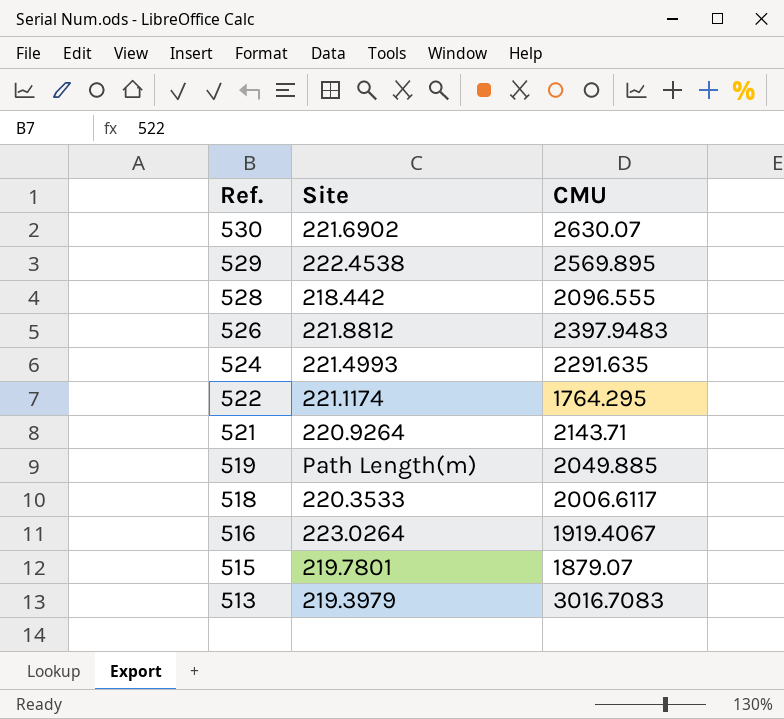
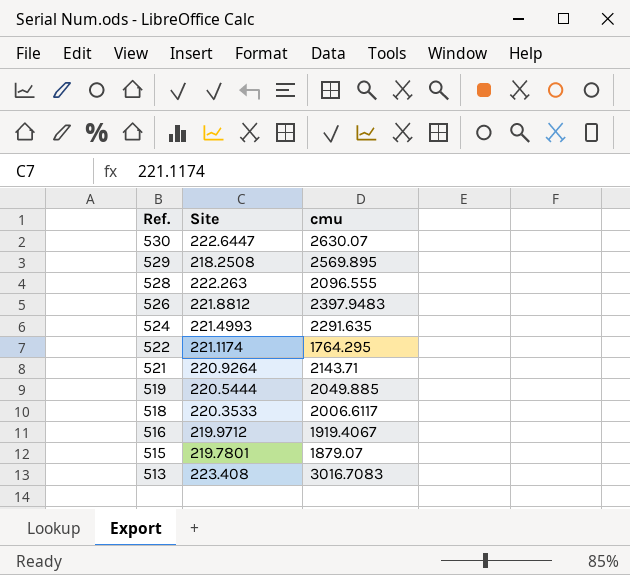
column name: CMU -> cmu
530 | Site: 221.6902 -> 222.6447
529 | Site: 222.4538 -> 218.2508
528 | Site: 218.442 -> 222.263
519 | Site: Path Length(m) -> 220.5444
516 | Site: 223.0264 -> 219.9712
513 | Site: 219.3979 -> 223.408

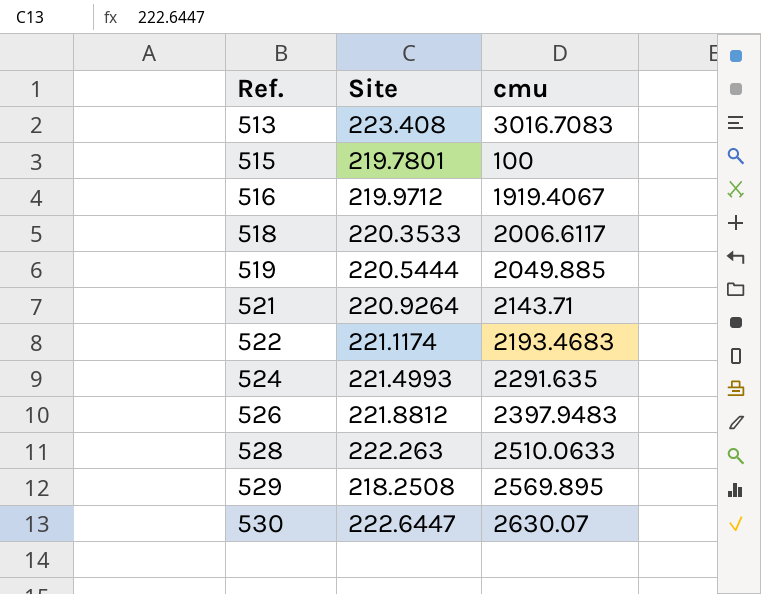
row order: Ref. descending -> Ref. ascending
515 | cmu: 1879.07 -> 100
522 | cmu: 1764.295 -> 2193.4683
528 | cmu: 2096.555 -> 2510.0633

